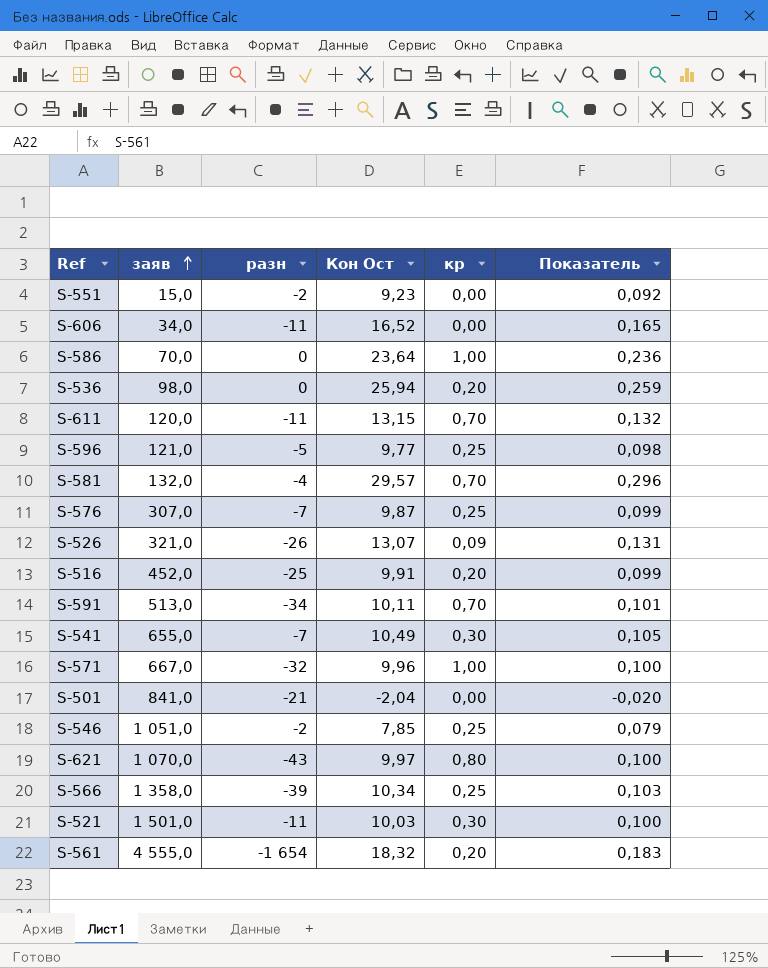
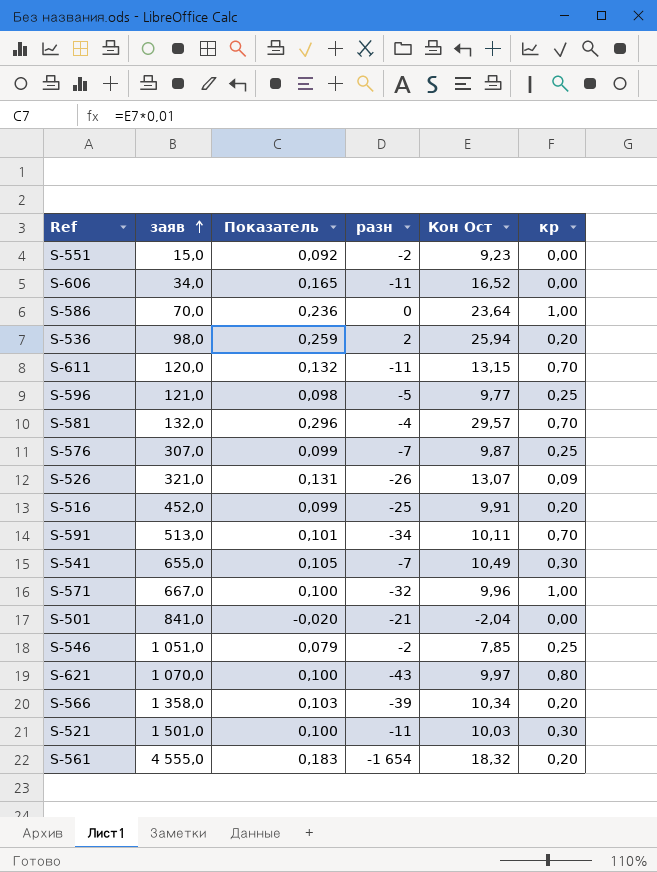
column Показатель | position: 6 -> 3
S-536 | разн: 0 -> 2
S-566 | кр: 0,25 -> 0,20

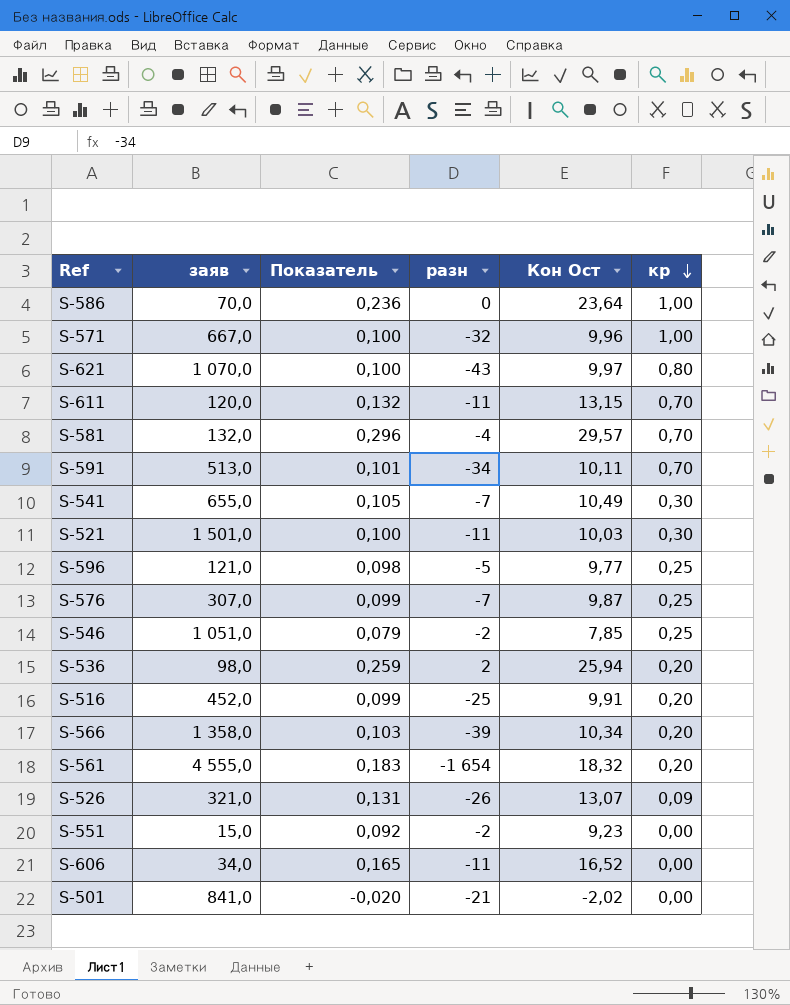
row order: заяв ascending -> кр descending
S-501 | Кон Ост: -2,04 -> -2,02

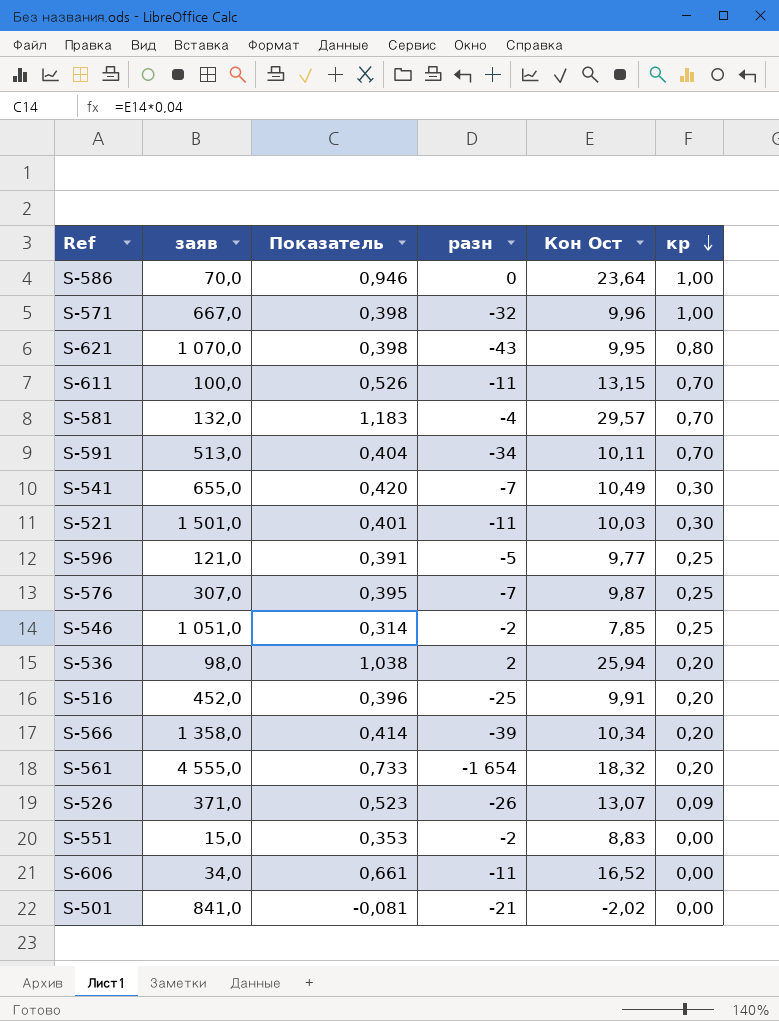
column Показатель | formula: [Кон Ост] * 0,01 -> [Кон Ост] * 0,04
S-621 | Кон Ост: 9,97 -> 9,95
S-611 | заяв: 120,0 -> 100,0
S-526 | заяв: 321,0 -> 371,0
S-551 | Кон Ост: 9,23 -> 8,83

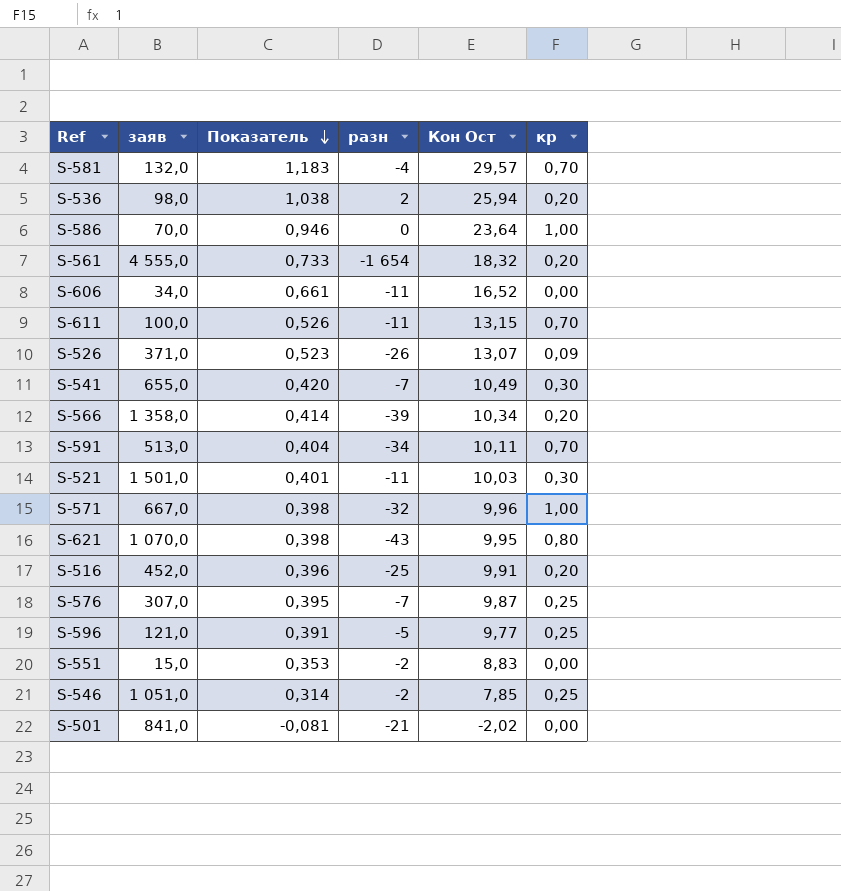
row order: кр descending -> Показатель descending

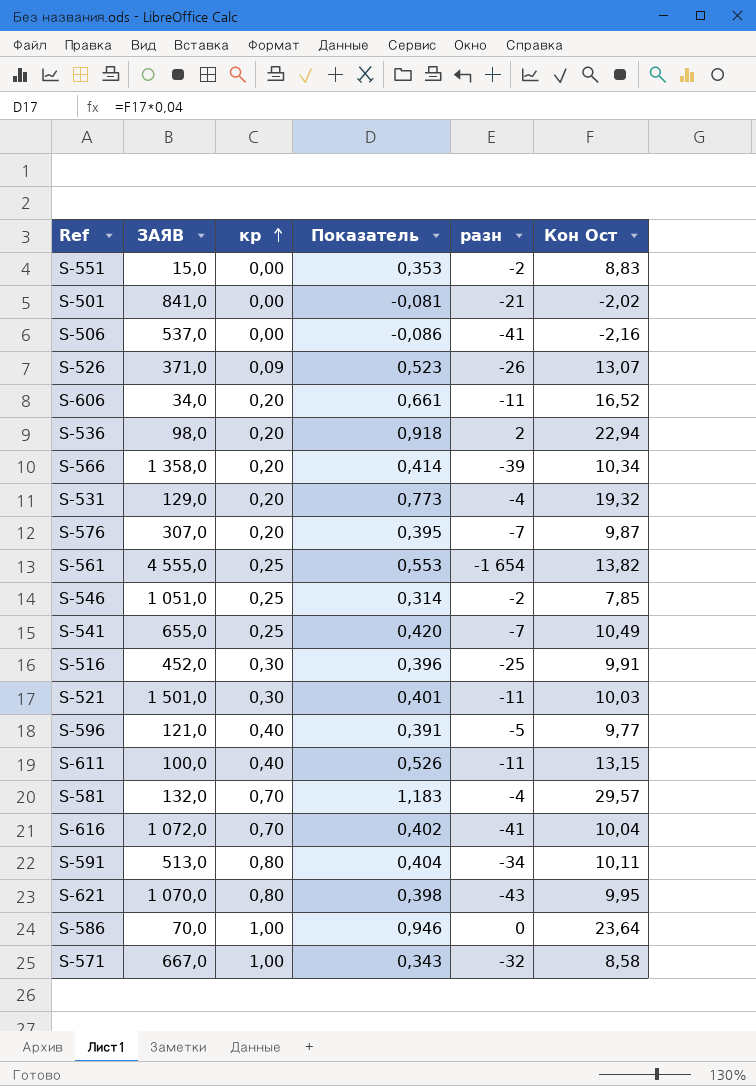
row order: Показатель descending -> кр ascending
column name: заяв -> ЗАЯВ
column кр | position: 6 -> 3
row S-506: none -> 537,0 | 0,00 | -0,086 | -41 | -2,16
S-606 | кр: 0,00 -> 0,20
S-536 | Показатель: 1,038 -> 0,918
S-536 | Кон Ост: 25,94 -> 22,94
row S-531: none -> 129,0 | 0,20 | 0,773 | -4 | 19,32
S-576 | кр: 0,25 -> 0,20
S-561 | кр: 0,20 -> 0,25
S-561 | Показатель: 0,733 -> 0,553
S-561 | Кон Ост: 18,32 -> 13,82
S-541 | кр: 0,30 -> 0,25
S-516 | кр: 0,20 -> 0,30
S-596 | кр: 0,25 -> 0,40
S-611 | кр: 0,70 -> 0,40
row S-616: none -> 1 072,0 | 0,70 | 0,402 | -41 | 10,04
S-591 | кр: 0,70 -> 0,80
S-571 | Показатель: 0,398 -> 0,343
S-571 | Кон Ост: 9,96 -> 8,58

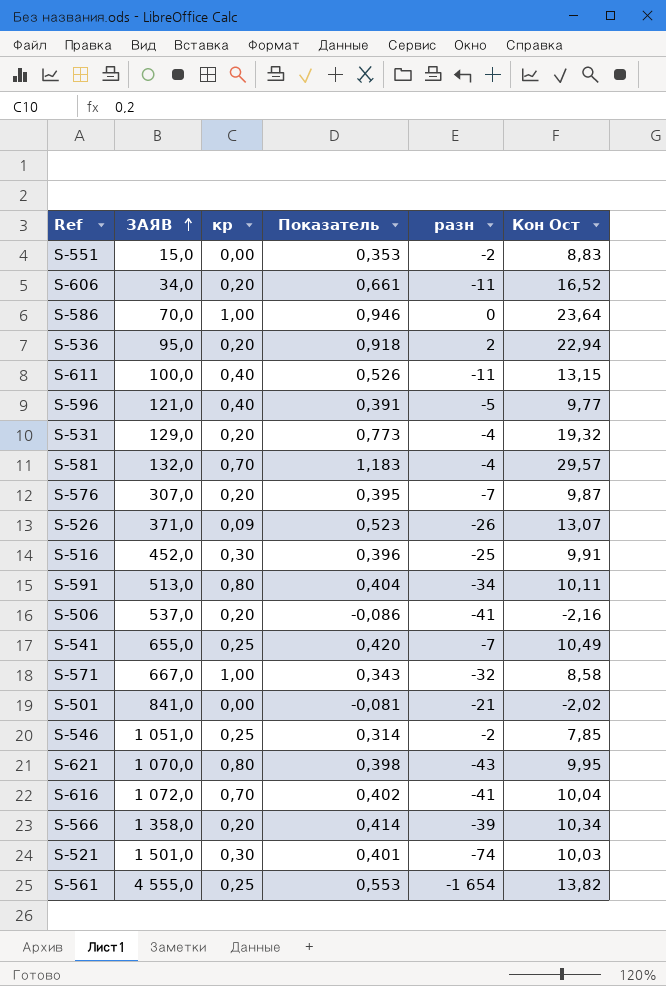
row order: кр ascending -> ЗАЯВ ascending
S-536 | ЗАЯВ: 98,0 -> 95,0
S-506 | кр: 0,00 -> 0,20
S-521 | разн: -11 -> -74

